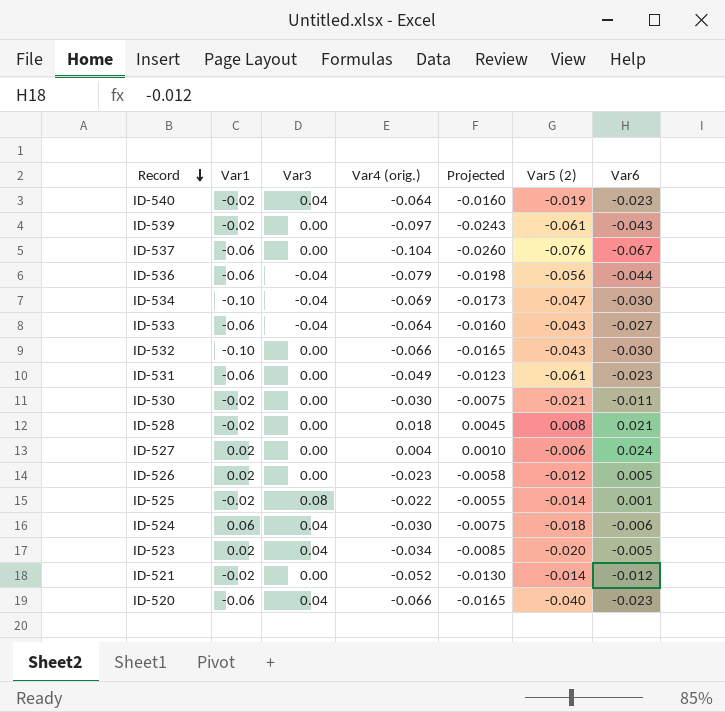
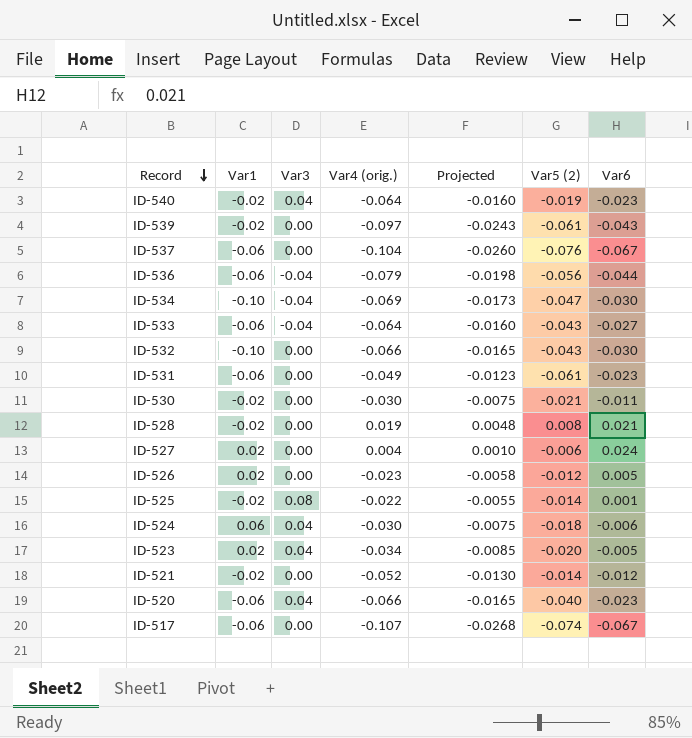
ID-528 | Var4 (orig.): 0.018 -> 0.019
ID-528 | Projected: 0.0045 -> 0.0048
row ID-517: none -> -0.06 | 0.00 | -0.107 | -0.0268 | -0.074 | -0.067

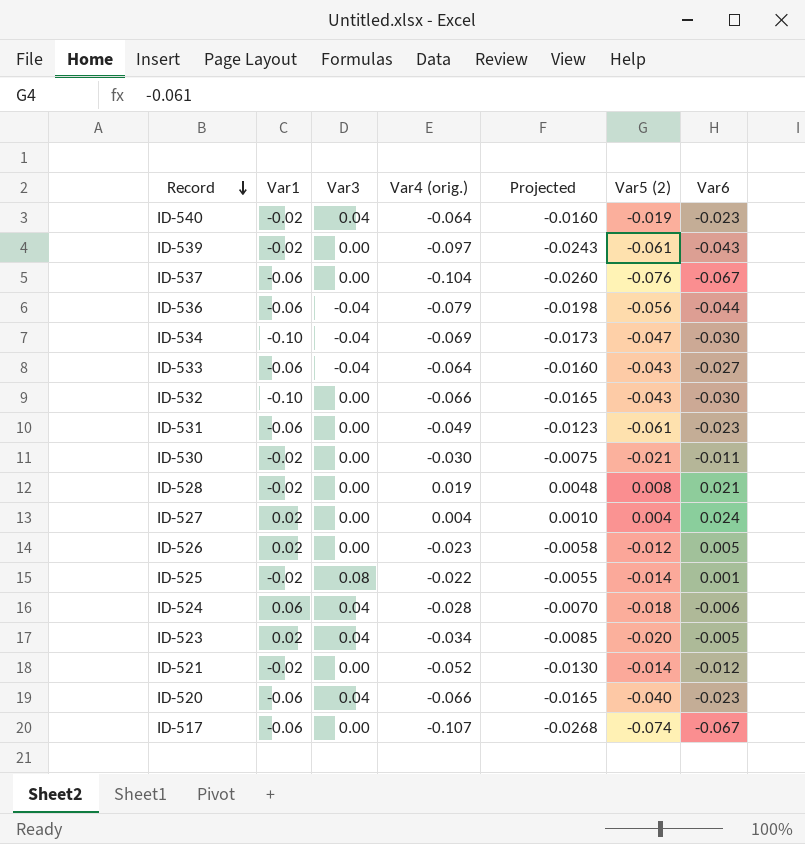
ID-527 | Var5 (2): -0.006 -> 0.004
ID-524 | Var4 (orig.): -0.030 -> -0.028
ID-524 | Projected: -0.0075 -> -0.0070

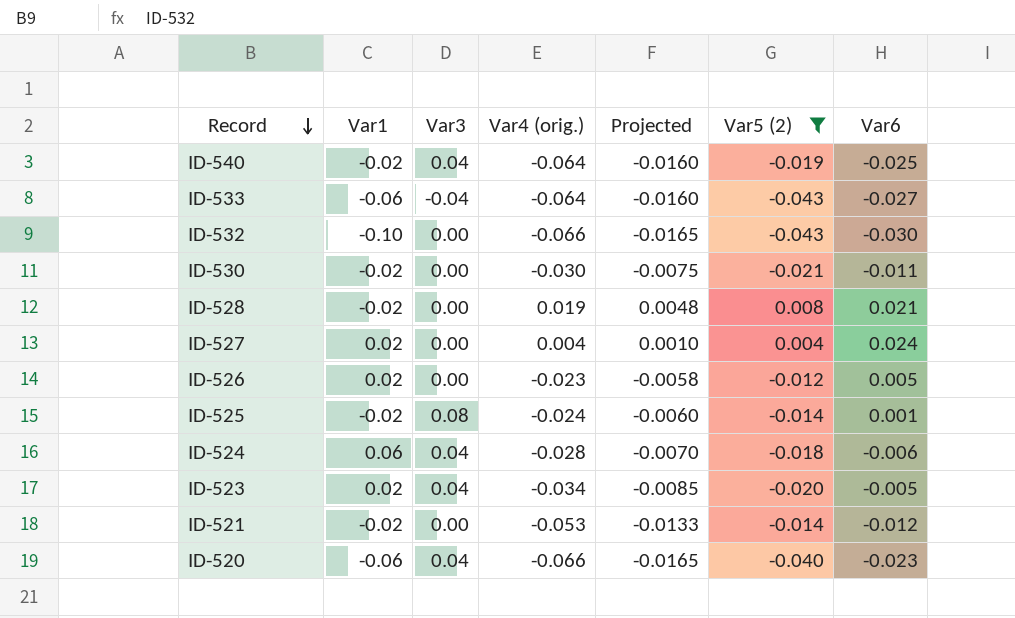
filter: none -> Var5 (2) >= -0.043
ID-540 | Var6: -0.023 -> -0.025
ID-525 | Var4 (orig.): -0.022 -> -0.024
ID-525 | Projected: -0.0055 -> -0.0060
ID-521 | Var4 (orig.): -0.052 -> -0.053
ID-521 | Projected: -0.0130 -> -0.0133

